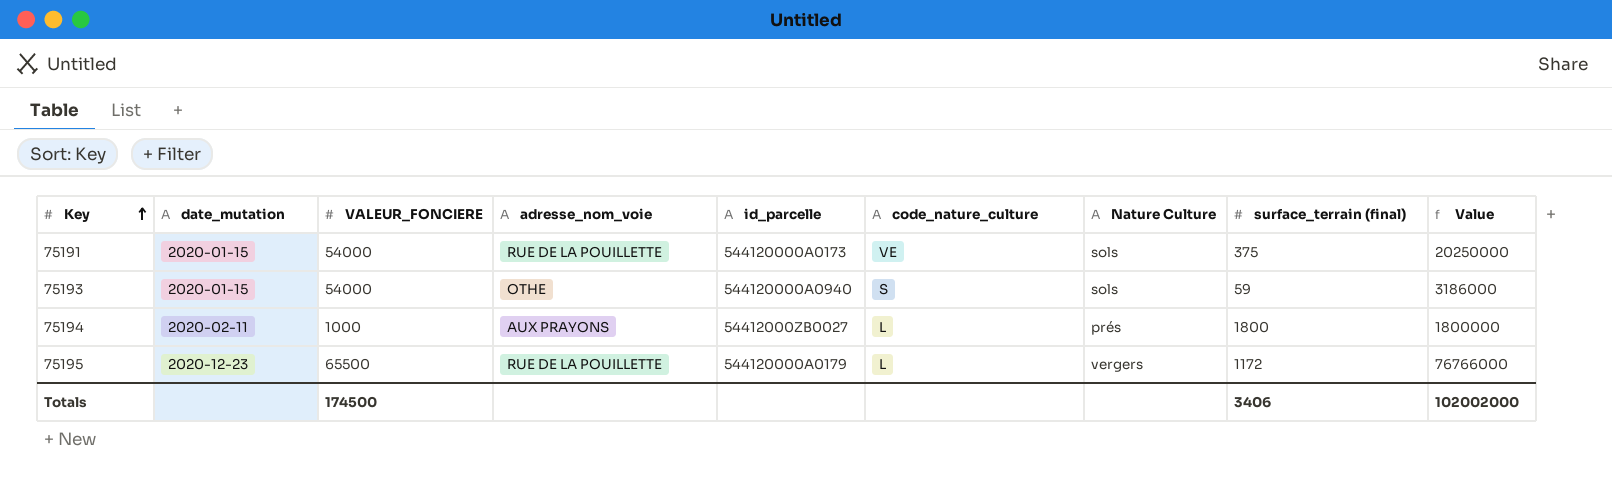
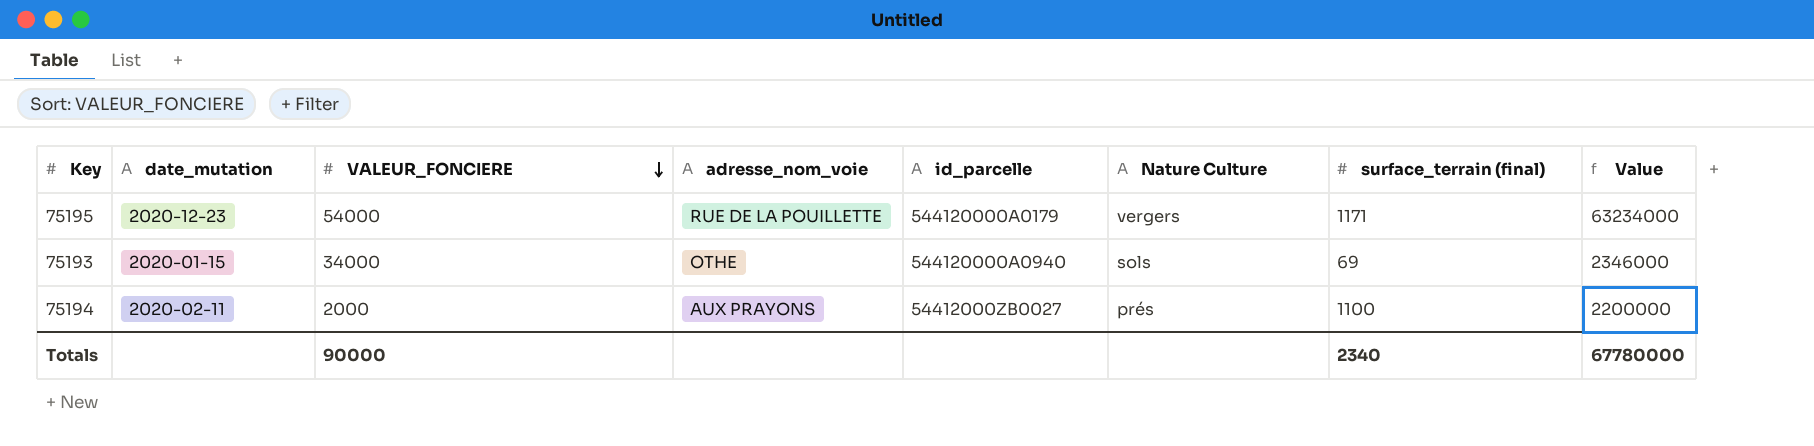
row order: Key ascending -> VALEUR_FONCIERE descending
column code_nature_culture | position: 6 -> none
row 75191: 2020-01-15 | 54000 | RUE DE LA POUILLETTE | 544120000A0173 | VE | sols | 375 | 20250000 -> none
75195 | VALEUR_FONCIERE: 65500 -> 54000
75195 | surface_terrain (final): 1172 -> 1171
75195 | Value: 76766000 -> 63234000
75193 | VALEUR_FONCIERE: 54000 -> 34000
75193 | surface_terrain (final): 59 -> 69
75193 | Value: 3186000 -> 2346000
75194 | VALEUR_FONCIERE: 1000 -> 2000
75194 | surface_terrain (final): 1800 -> 1100
75194 | Value: 1800000 -> 2200000
Totals | VALEUR_FONCIERE: 174500 -> 90000
Totals | surface_terrain (final): 3406 -> 2340
Totals | Value: 102002000 -> 67780000

